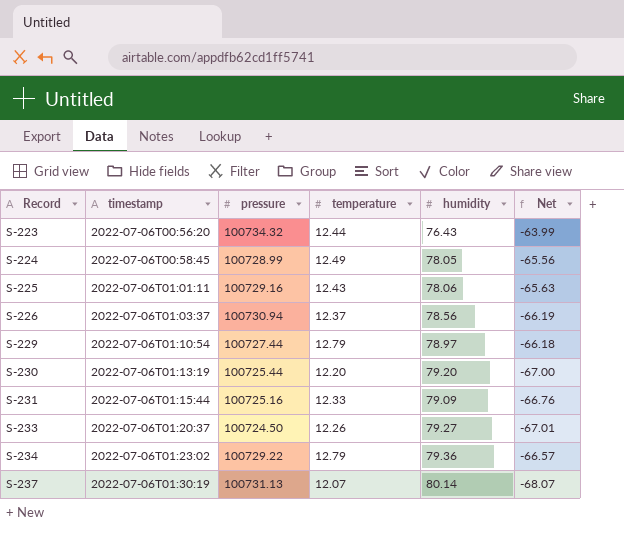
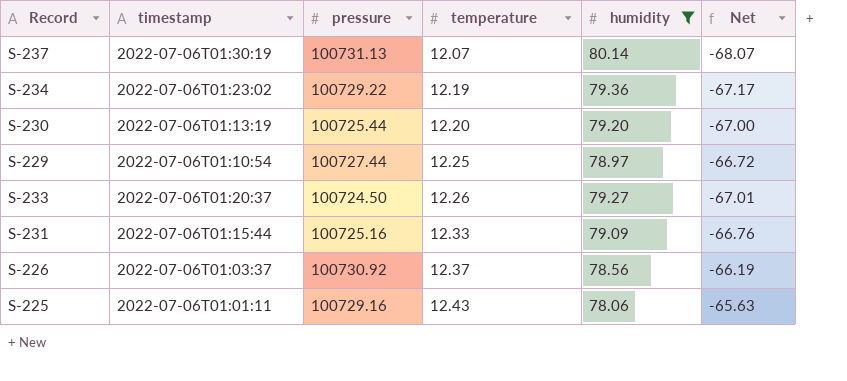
filter: none -> humidity >= 78.06
row order: Record ascending -> temperature ascending
S-234 | temperature: 12.79 -> 12.19
S-234 | Net: -66.57 -> -67.17
S-229 | temperature: 12.79 -> 12.25
S-229 | Net: -66.18 -> -66.72
S-226 | pressure: 100730.94 -> 100730.92

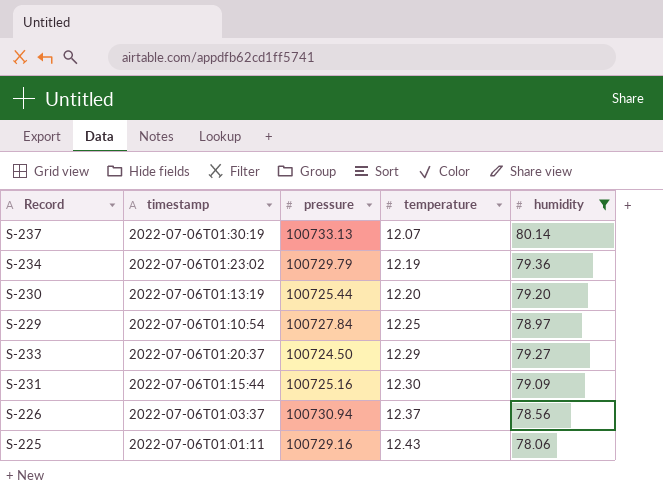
column Net | formula: [temperature] - [humidity] -> none
S-237 | pressure: 100731.13 -> 100733.13
S-234 | pressure: 100729.22 -> 100729.79
S-229 | pressure: 100727.44 -> 100727.84
S-233 | temperature: 12.26 -> 12.29
S-231 | temperature: 12.33 -> 12.30
S-226 | pressure: 100730.92 -> 100730.94

